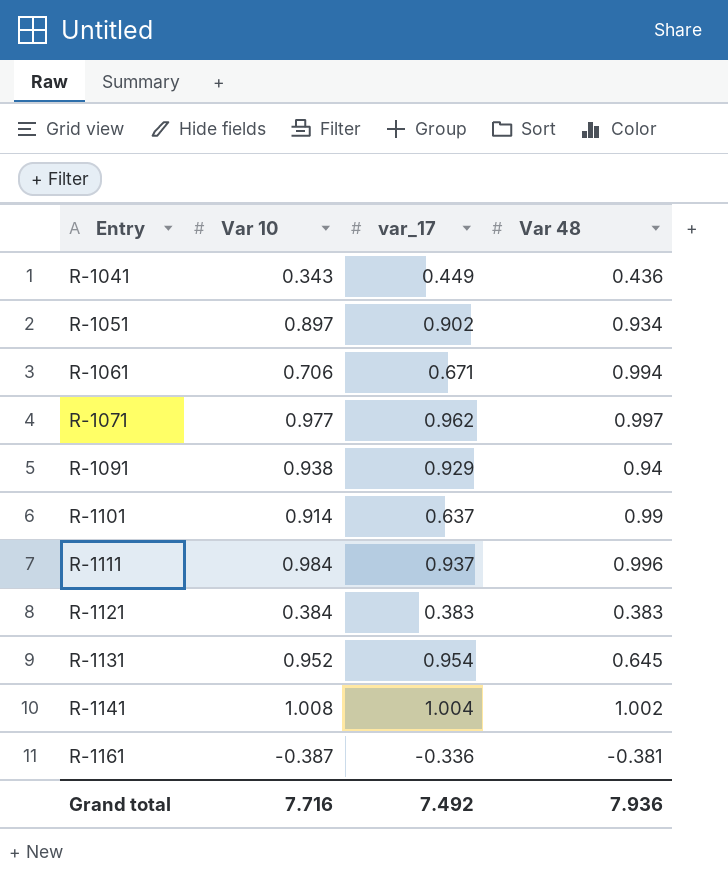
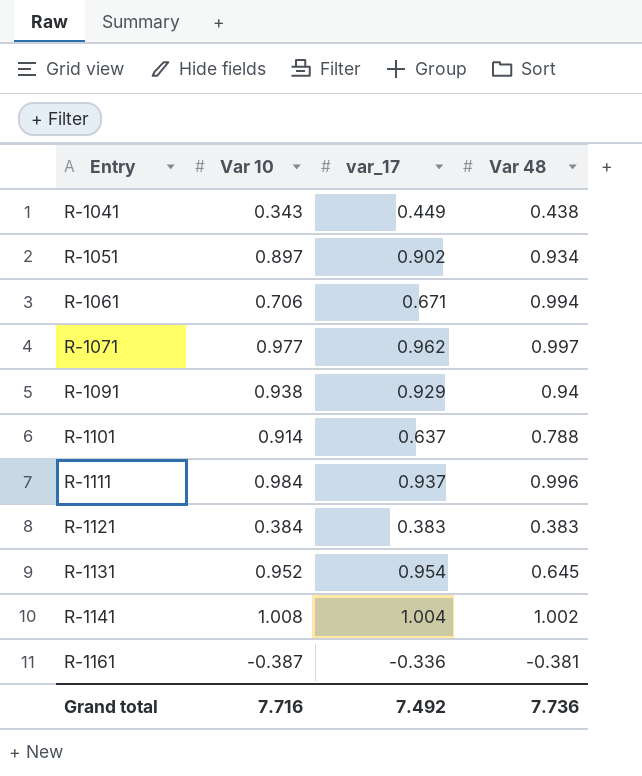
R-1041 | Var 48: 0.436 -> 0.438
R-1101 | Var 48: 0.99 -> 0.788
Grand total | Var 48: 7.936 -> 7.736

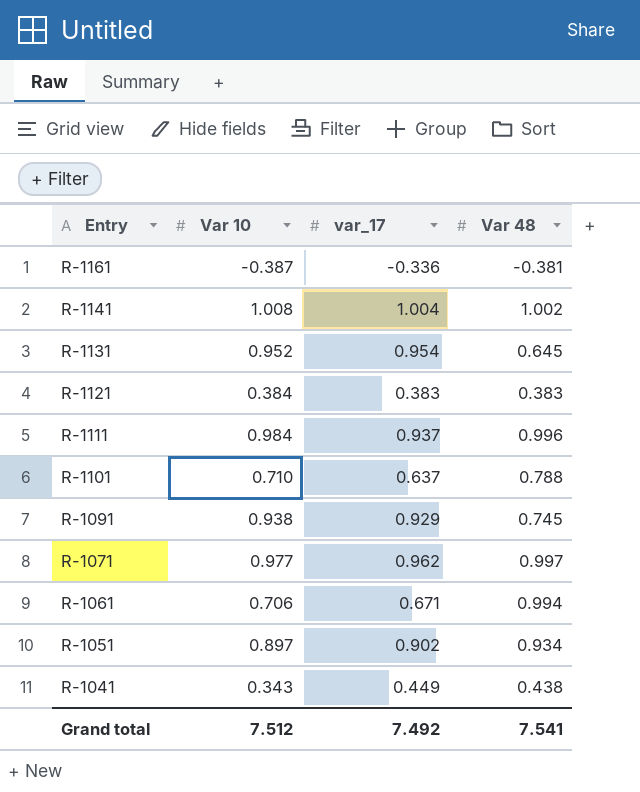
row order: Entry ascending -> Entry descending
R-1101 | Var 10: 0.914 -> 0.710
R-1091 | Var 48: 0.94 -> 0.745
Grand total | Var 10: 7.716 -> 7.512
Grand total | Var 48: 7.736 -> 7.541

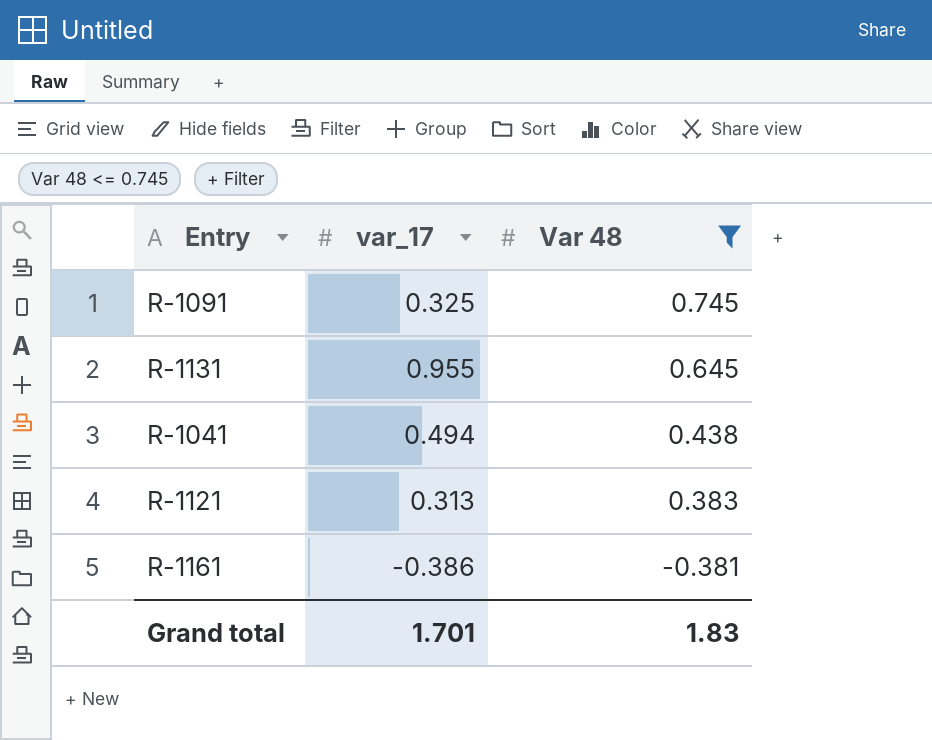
filter: none -> Var 48 <= 0.745
row order: Entry descending -> Var 48 descending
column Var 10 | position: 2 -> none
R-1091 | var_17: 0.929 -> 0.325
R-1131 | var_17: 0.954 -> 0.955
R-1041 | var_17: 0.449 -> 0.494
R-1121 | var_17: 0.383 -> 0.313
R-1161 | var_17: -0.336 -> -0.386
Grand total | var_17: 7.492 -> 1.701
Grand total | Var 48: 7.541 -> 1.83

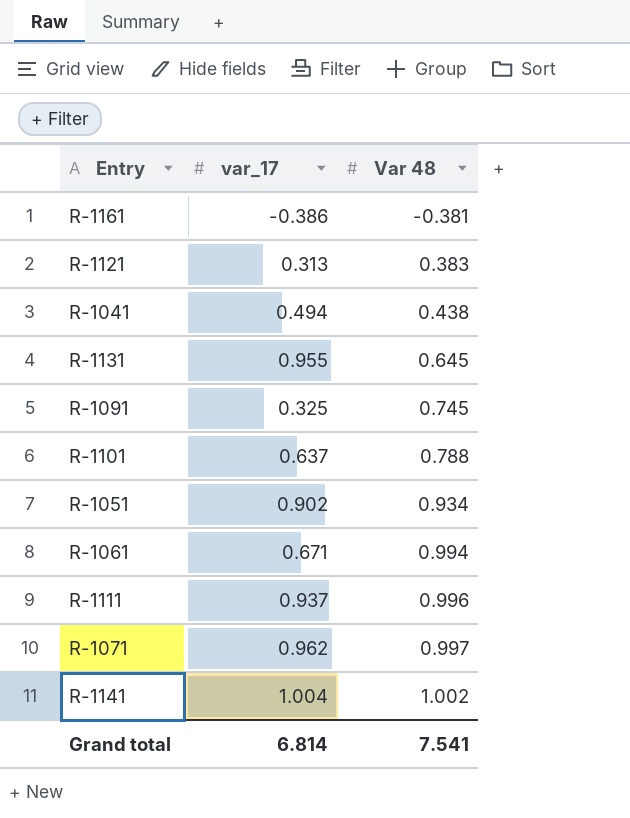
filter: Var 48 <= 0.745 -> none
row order: Var 48 descending -> Var 48 ascending
Grand total | var_17: 1.701 -> 6.814
Grand total | Var 48: 1.83 -> 7.541

